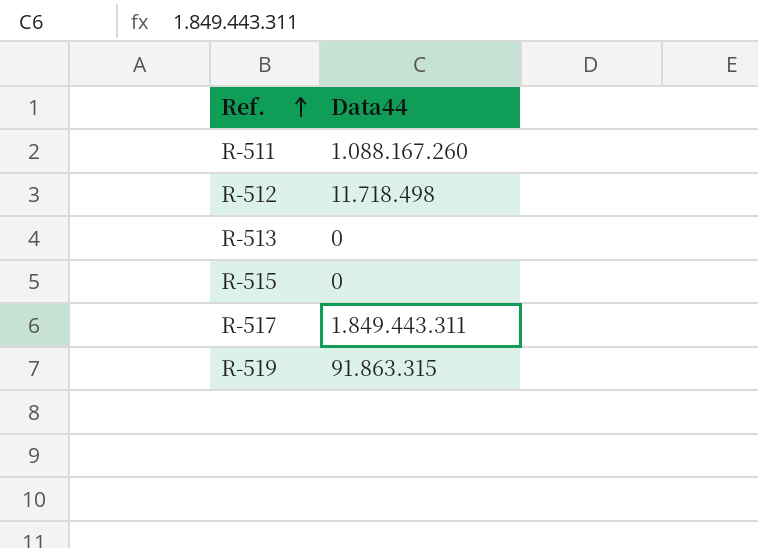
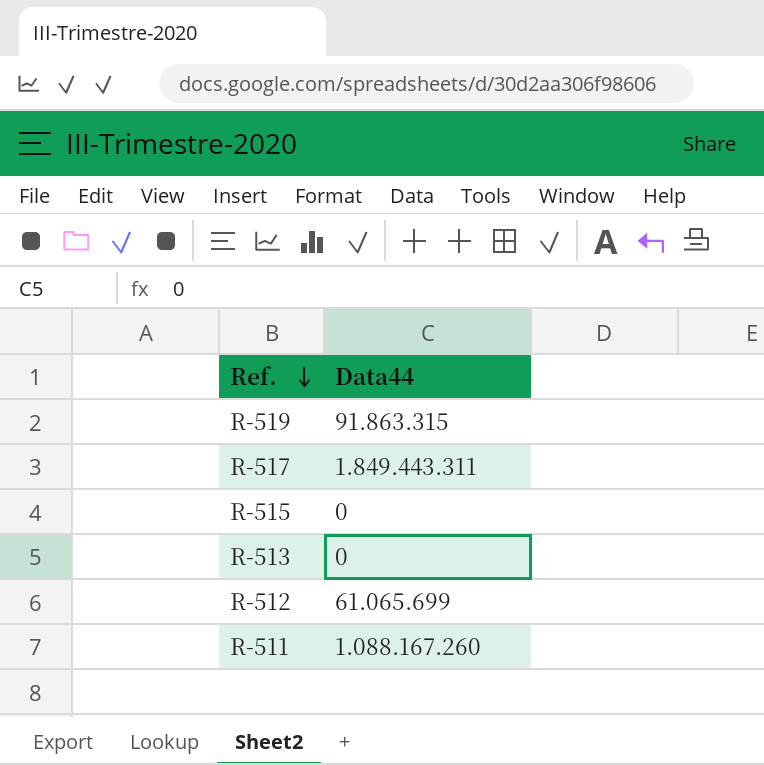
row order: Ref. ascending -> Ref. descending
R-512 | Data44: 11.718.498 -> 61.065.699

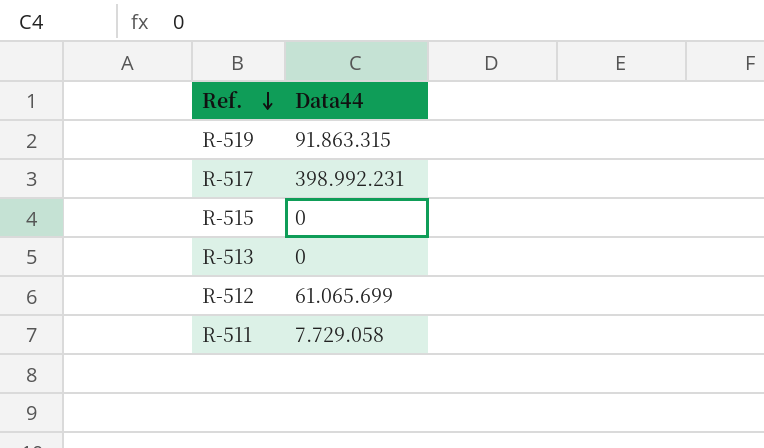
R-517 | Data44: 1.849.443.311 -> 398.992.231
R-511 | Data44: 1.088.167.260 -> 7.729.058

